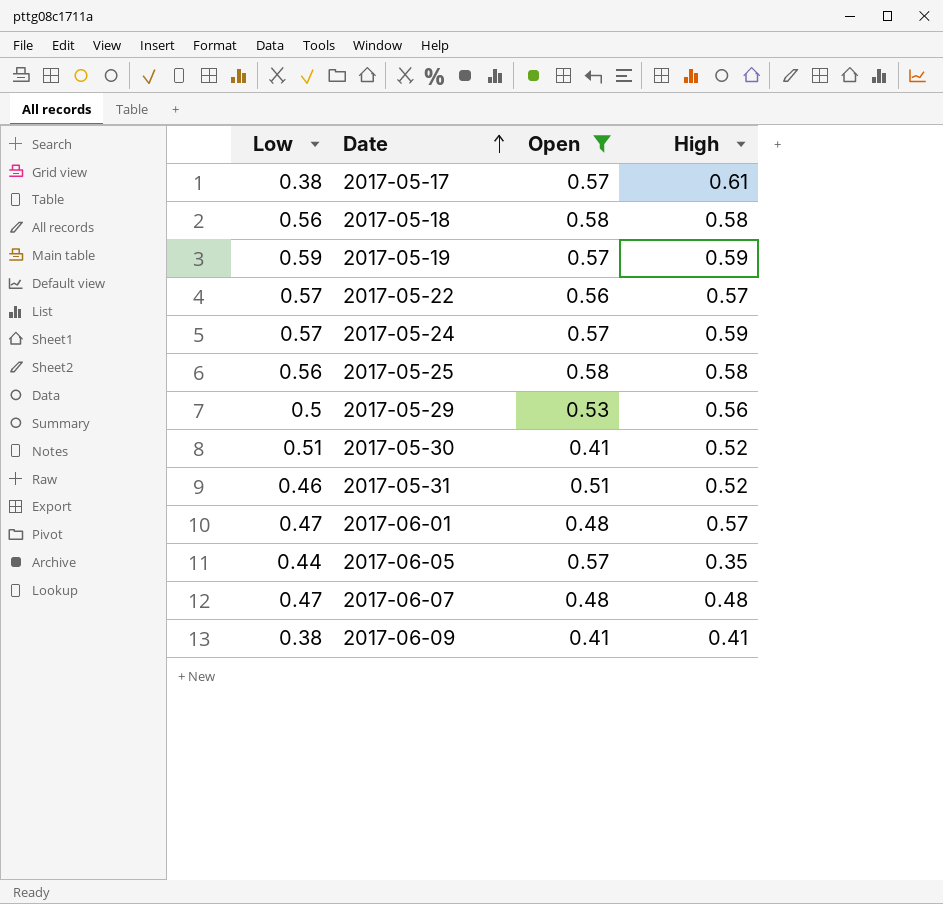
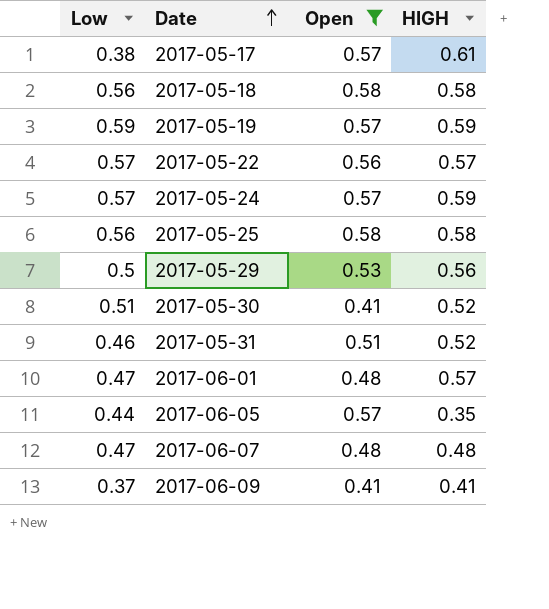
column name: High -> HIGH
2017-06-09 | Low: 0.38 -> 0.37

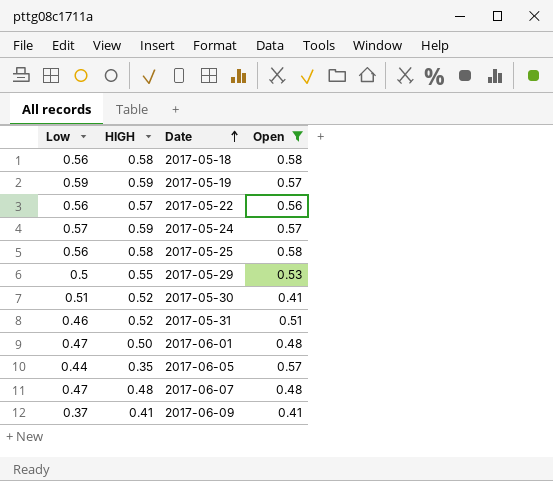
column HIGH | position: 4 -> 2
row 2017-05-17: 0.38 | 0.57 | 0.61 -> none
2017-05-22 | Low: 0.57 -> 0.56
2017-05-29 | HIGH: 0.56 -> 0.55
2017-06-01 | HIGH: 0.57 -> 0.50

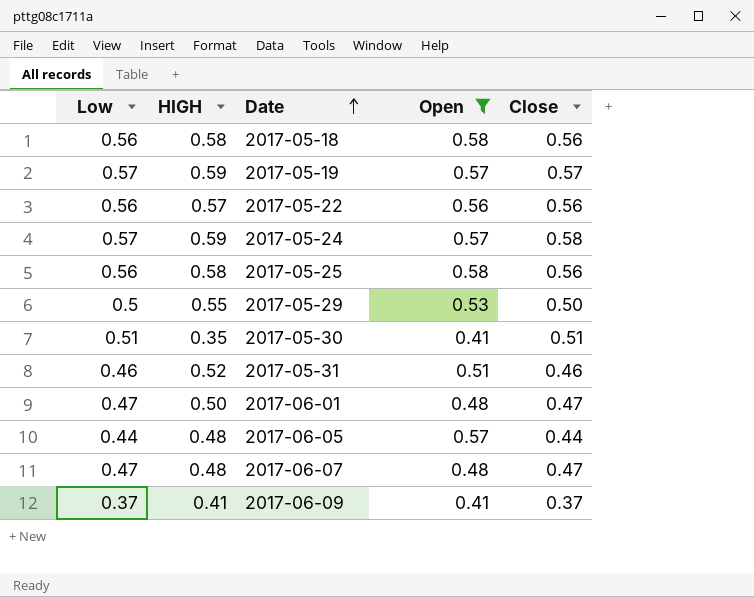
column Close | position: none -> 5
2017-05-19 | Low: 0.59 -> 0.57
2017-05-30 | HIGH: 0.52 -> 0.35
2017-06-05 | HIGH: 0.35 -> 0.48

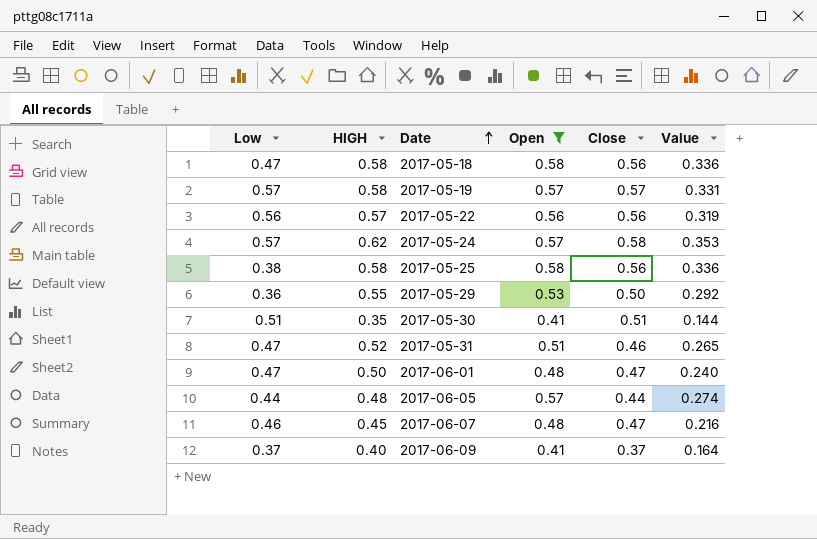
column Value | formula: none -> [HIGH] * [Open]
2017-05-18 | Low: 0.56 -> 0.47
2017-05-19 | HIGH: 0.59 -> 0.58
2017-05-24 | HIGH: 0.59 -> 0.62
2017-05-25 | Low: 0.56 -> 0.38
2017-05-29 | Low: 0.5 -> 0.36
2017-05-31 | Low: 0.46 -> 0.47
2017-06-07 | Low: 0.47 -> 0.46
2017-06-07 | HIGH: 0.48 -> 0.45
2017-06-09 | HIGH: 0.41 -> 0.40

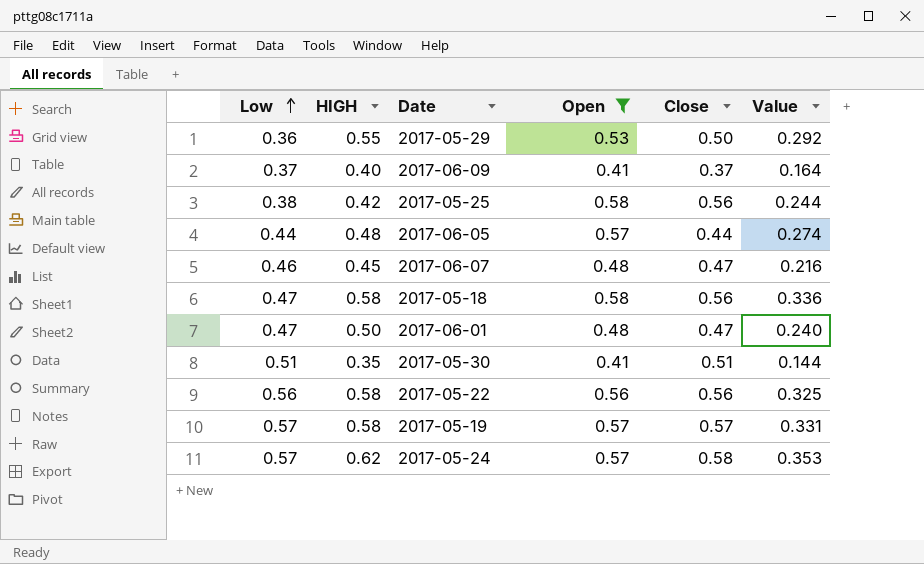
row order: Date ascending -> Low ascending
row 2017-05-31: 0.47 | 0.52 | 0.51 | 0.46 | 0.265 -> none
2017-05-25 | HIGH: 0.58 -> 0.42
2017-05-25 | Value: 0.336 -> 0.244
2017-05-22 | HIGH: 0.57 -> 0.58
2017-05-22 | Value: 0.319 -> 0.325

